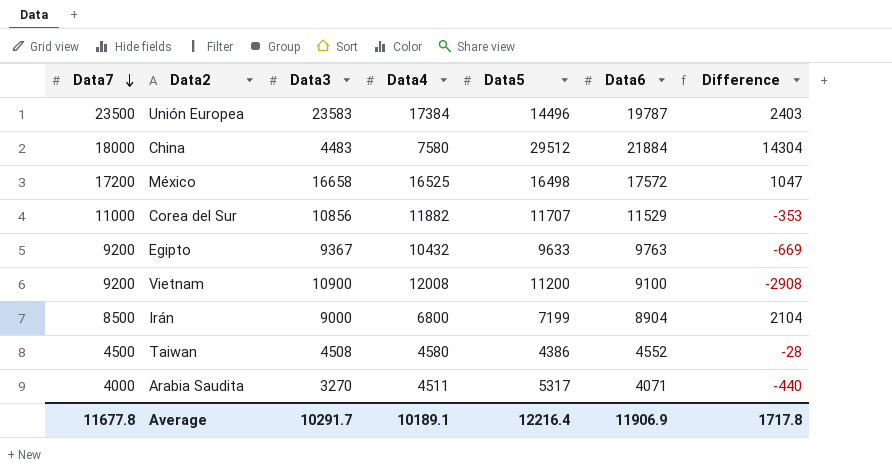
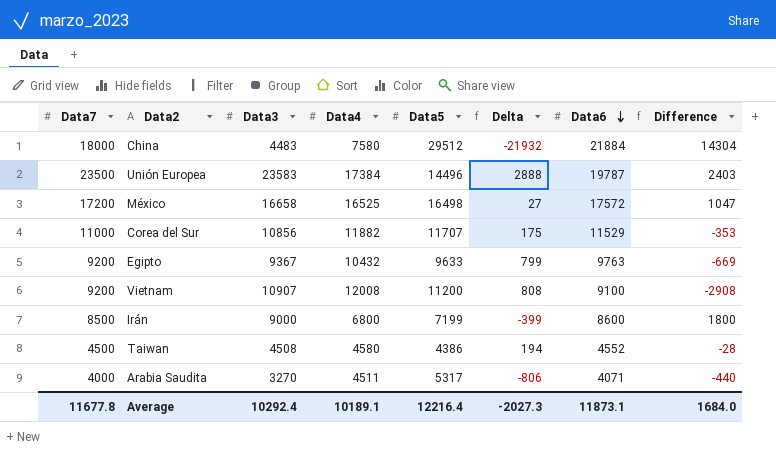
row order: Data7 descending -> Data6 descending
column Delta | formula: none -> [Data4] - [Data5]
Vietnam | Data3: 10900 -> 10907
Irán | Data6: 8904 -> 8600
Irán | Difference: 2104 -> 1800
Average | Data3: 10291.7 -> 10292.4
Average | Data6: 11906.9 -> 11873.1
Average | Difference: 1717.8 -> 1684.0

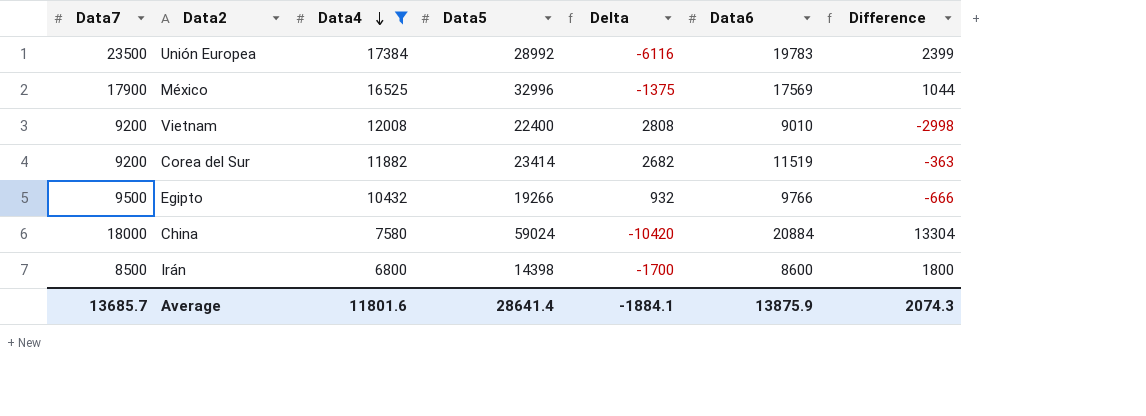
filter: none -> Data4 >= 6800
row order: Data6 descending -> Data4 descending
column Data3 | position: 3 -> none
column Delta | formula: [Data4] - [Data5] -> [Data4] - [Data7]
Unión Europea | Data5: 14496 -> 28992
Unión Europea | Data6: 19787 -> 19783
Unión Europea | Difference: 2403 -> 2399
México | Data7: 17200 -> 17900
México | Data5: 16498 -> 32996
México | Data6: 17572 -> 17569
México | Difference: 1047 -> 1044
Vietnam | Data5: 11200 -> 22400
Vietnam | Data6: 9100 -> 9010
Vietnam | Difference: -2908 -> -2998
Corea del Sur | Data7: 11000 -> 9200
Corea del Sur | Data5: 11707 -> 23414
Corea del Sur | Data6: 11529 -> 11519
Corea del Sur | Difference: -353 -> -363
Egipto | Data7: 9200 -> 9500
Egipto | Data5: 9633 -> 19266
Egipto | Data6: 9763 -> 9766
Egipto | Difference: -669 -> -666
China | Data5: 29512 -> 59024
China | Data6: 21884 -> 20884
China | Difference: 14304 -> 13304
Irán | Data5: 7199 -> 14398
Average | Data7: 11677.8 -> 13685.7
Average | Data4: 10189.1 -> 11801.6
Average | Data5: 12216.4 -> 28641.4
Average | Delta: -2027.3 -> -1884.1
Average | Data6: 11873.1 -> 13875.9
Average | Difference: 1684.0 -> 2074.3

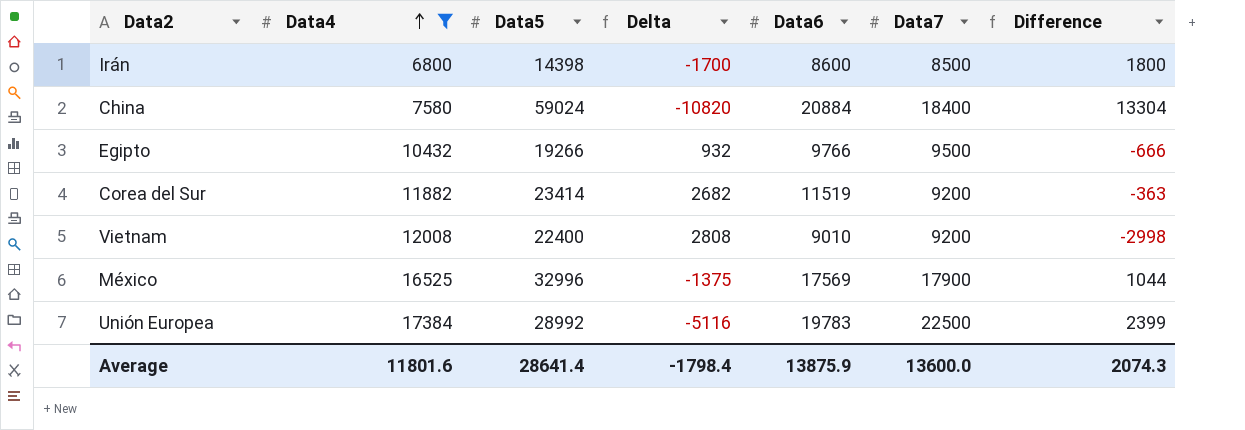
row order: Data4 descending -> Data4 ascending
column Data7 | position: 1 -> 6
China | Delta: -10420 -> -10820
China | Data7: 18000 -> 18400
Unión Europea | Delta: -6116 -> -5116
Unión Europea | Data7: 23500 -> 22500
Average | Delta: -1884.1 -> -1798.4
Average | Data7: 13685.7 -> 13600.0

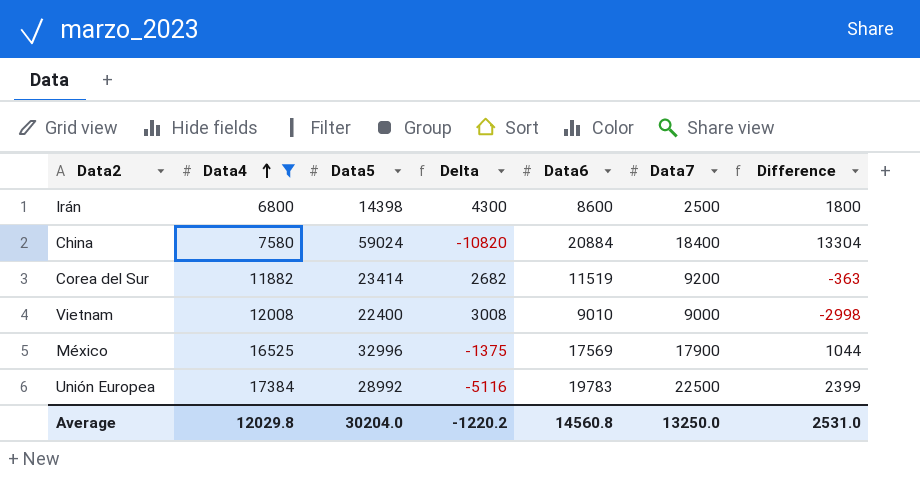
row Egipto: 10432 | 19266 | 932 | 9766 | 9500 | -666 -> none
Irán | Delta: -1700 -> 4300
Irán | Data7: 8500 -> 2500
Vietnam | Delta: 2808 -> 3008
Vietnam | Data7: 9200 -> 9000
Average | Data4: 11801.6 -> 12029.8
Average | Data5: 28641.4 -> 30204.0
Average | Delta: -1798.4 -> -1220.2
Average | Data6: 13875.9 -> 14560.8
Average | Data7: 13600.0 -> 13250.0
Average | Difference: 2074.3 -> 2531.0

